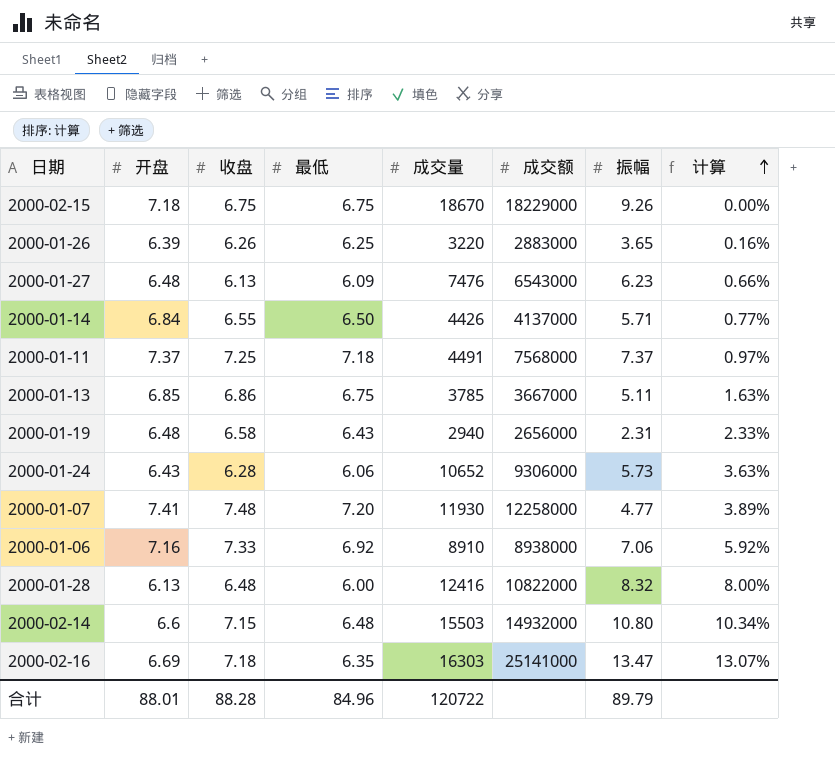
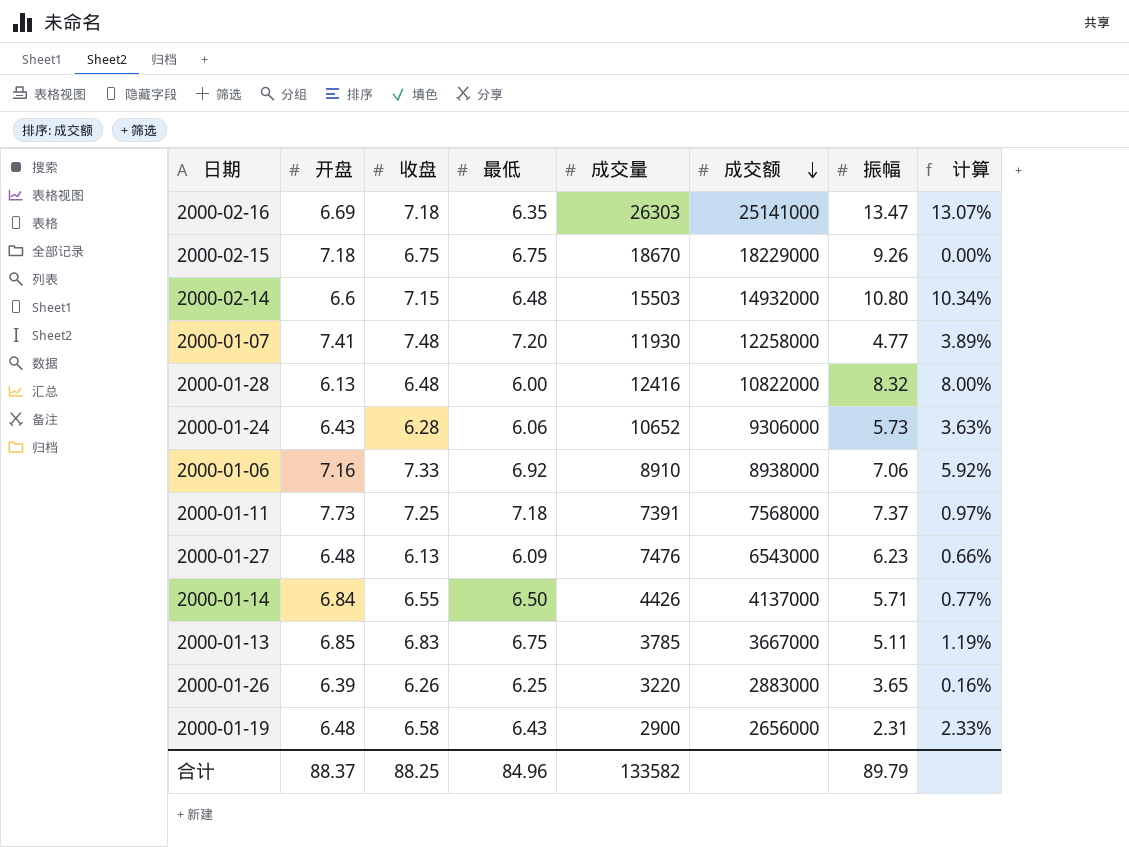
row order: 计算 ascending -> 成交额 descending
2000-02-16 | 成交量: 16303 -> 26303
2000-01-11 | 开盘: 7.37 -> 7.73
2000-01-11 | 成交量: 4491 -> 7391
2000-01-13 | 收盘: 6.86 -> 6.83
2000-01-13 | 计算: 1.63% -> 1.19%
2000-01-19 | 成交量: 2940 -> 2900
合计 | 开盘: 88.01 -> 88.37
合计 | 收盘: 88.28 -> 88.25
合计 | 成交量: 120722 -> 133582

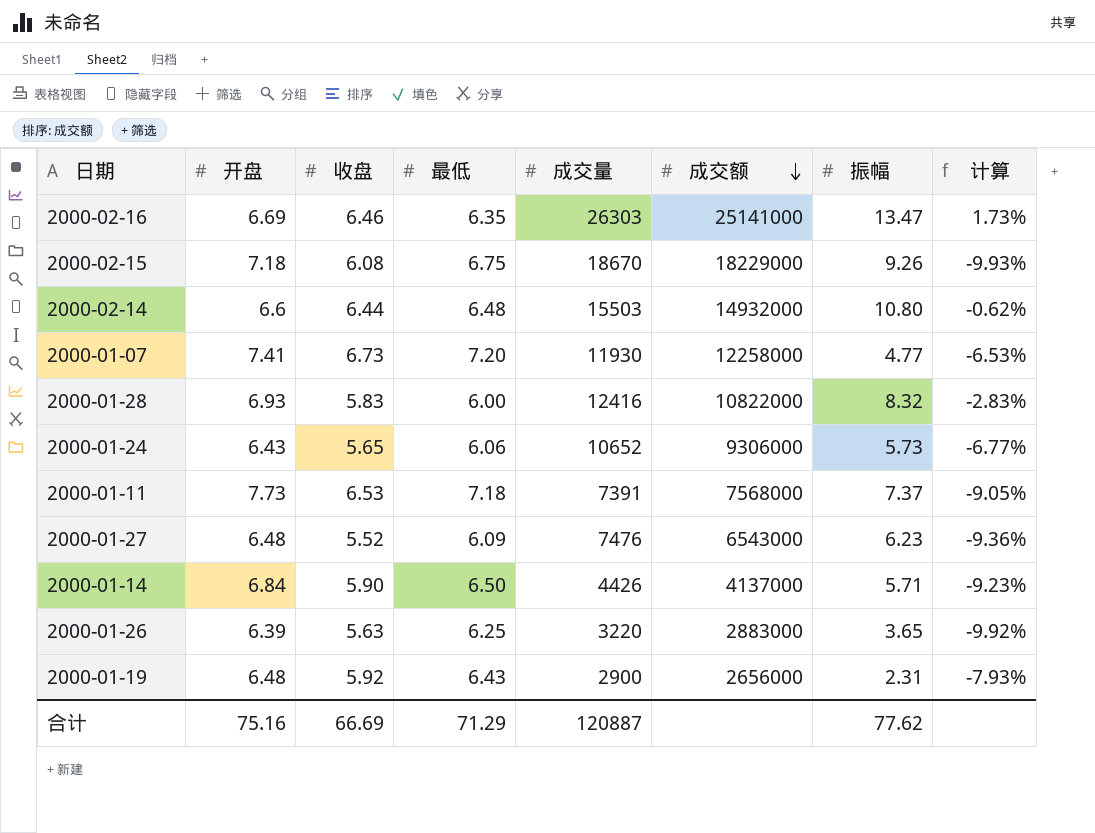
row 2000-01-06: 7.16 | 7.33 | 6.92 | 8910 | 8938000 | 7.06 | 5.92% -> none
row 2000-01-13: 6.85 | 6.83 | 6.75 | 3785 | 3667000 | 5.11 | 1.19% -> none
2000-02-16 | 收盘: 7.18 -> 6.46
2000-02-16 | 计算: 13.07% -> 1.73%
2000-02-15 | 收盘: 6.75 -> 6.08
2000-02-15 | 计算: 0.00% -> -9.93%
2000-02-14 | 收盘: 7.15 -> 6.44
2000-02-14 | 计算: 10.34% -> -0.62%
2000-01-07 | 收盘: 7.48 -> 6.73
2000-01-07 | 计算: 3.89% -> -6.53%
2000-01-28 | 开盘: 6.13 -> 6.93
2000-01-28 | 收盘: 6.48 -> 5.83
2000-01-28 | 计算: 8.00% -> -2.83%
2000-01-24 | 收盘: 6.28 -> 5.65
2000-01-24 | 计算: 3.63% -> -6.77%
2000-01-11 | 收盘: 7.25 -> 6.53
2000-01-11 | 计算: 0.97% -> -9.05%
2000-01-27 | 收盘: 6.13 -> 5.52
2000-01-27 | 计算: 0.66% -> -9.36%
2000-01-14 | 收盘: 6.55 -> 5.90
2000-01-14 | 计算: 0.77% -> -9.23%
2000-01-26 | 收盘: 6.26 -> 5.63
2000-01-26 | 计算: 0.16% -> -9.92%
2000-01-19 | 收盘: 6.58 -> 5.92
2000-01-19 | 计算: 2.33% -> -7.93%
合计 | 开盘: 88.37 -> 75.16
合计 | 收盘: 88.25 -> 66.69
合计 | 最低: 84.96 -> 71.29
合计 | 成交量: 133582 -> 120887
合计 | 振幅: 89.79 -> 77.62

